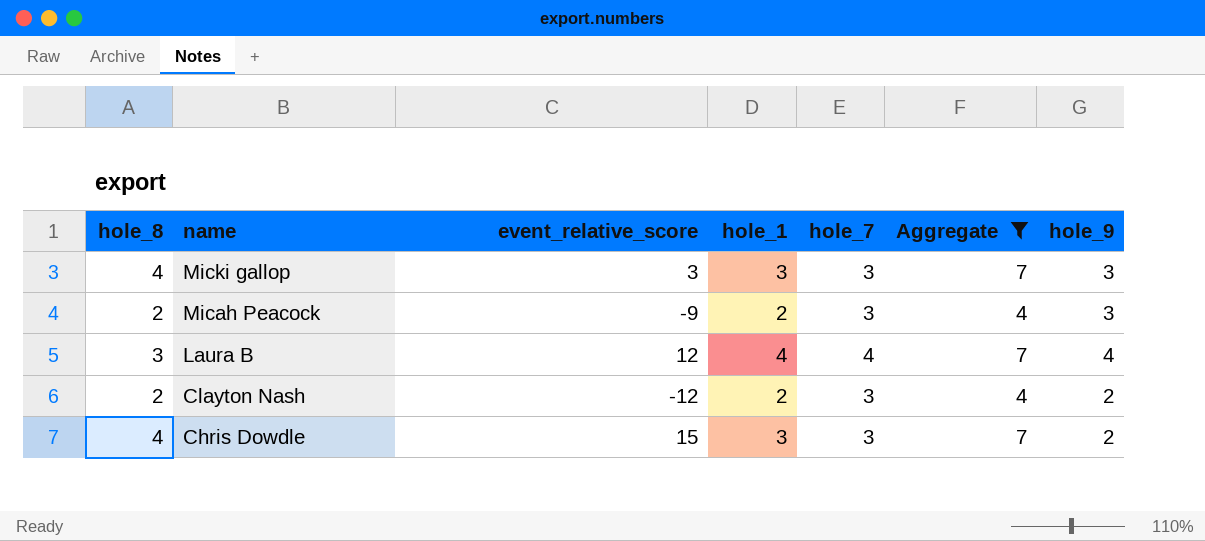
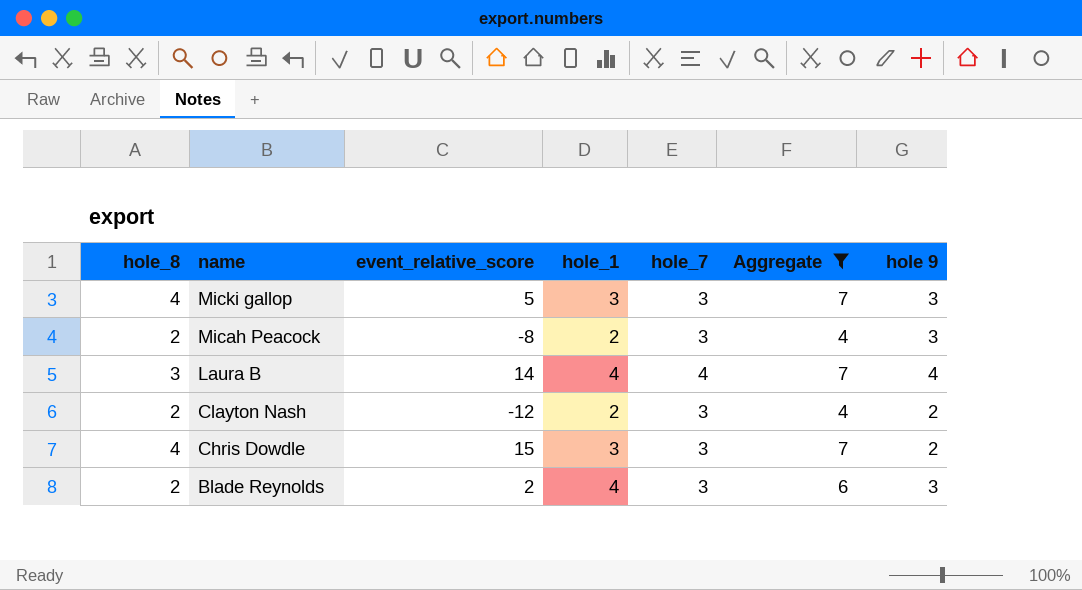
column name: hole_9 -> hole 9
Micki gallop | event_relative_score: 3 -> 5
Micah Peacock | event_relative_score: -9 -> -8
Laura B | event_relative_score: 12 -> 14
row Blade Reynolds: none -> 2 | 2 | 4 | 3 | 6 | 3

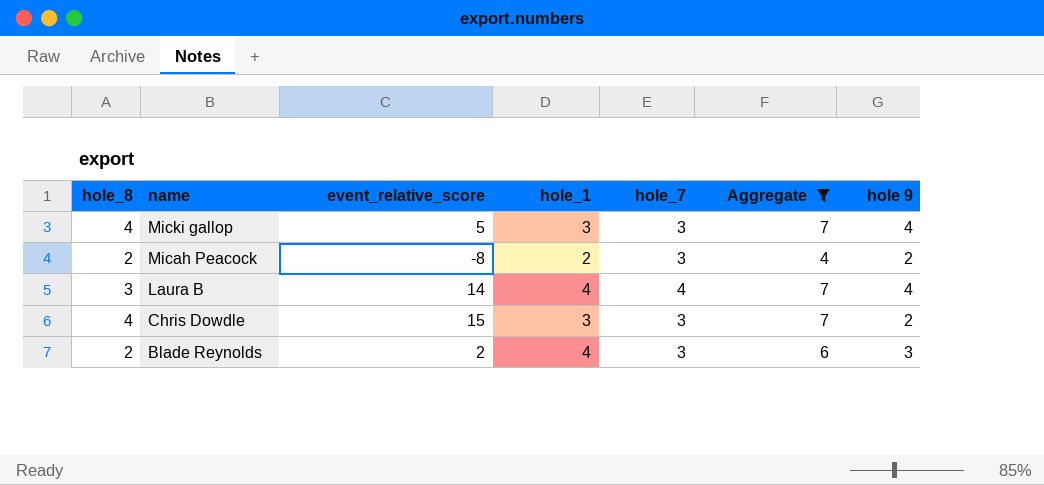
row Clayton Nash: 2 | -12 | 2 | 3 | 4 | 2 -> none
Micki gallop | hole 9: 3 -> 4
Micah Peacock | hole 9: 3 -> 2

